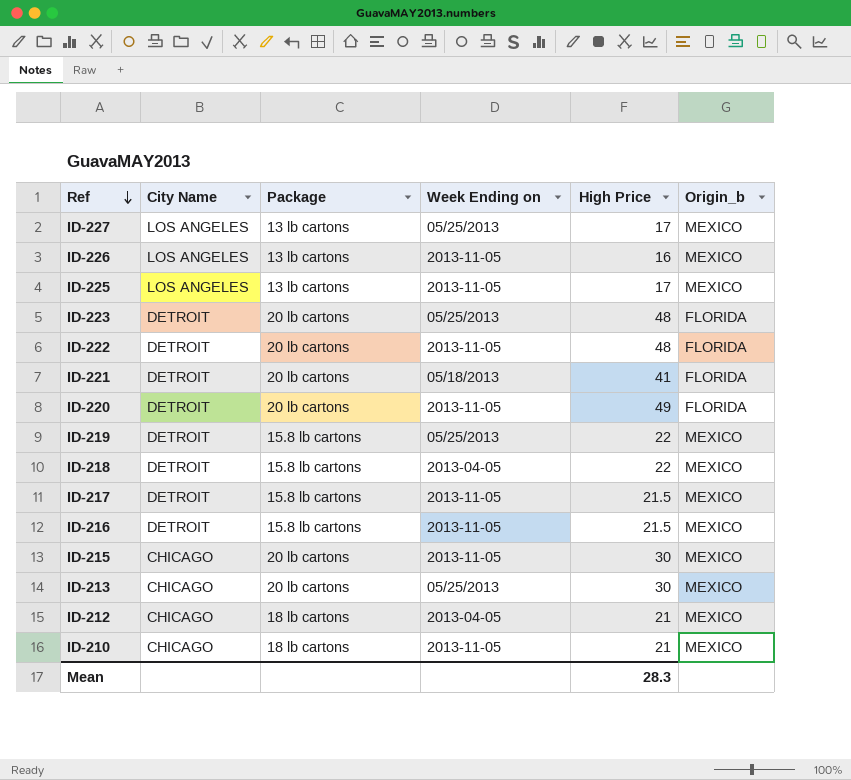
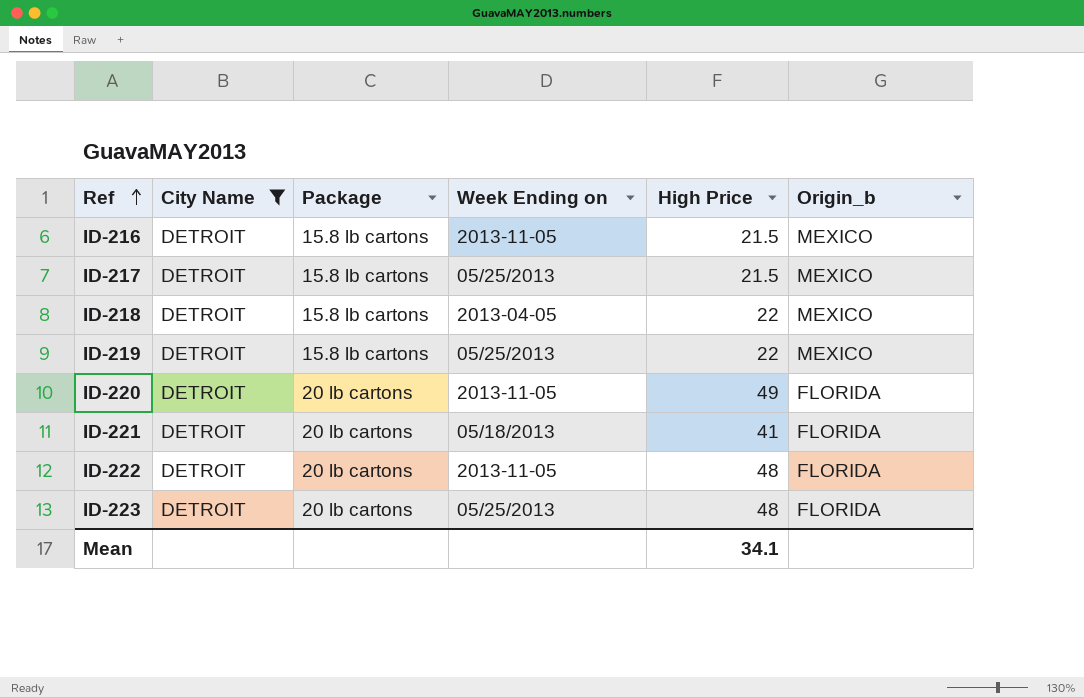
filter: none -> City Name = DETROIT
row order: Ref descending -> Ref ascending
ID-217 | Week Ending on: 2013-11-05 -> 05/25/2013
Mean | High Price: 28.3 -> 34.1

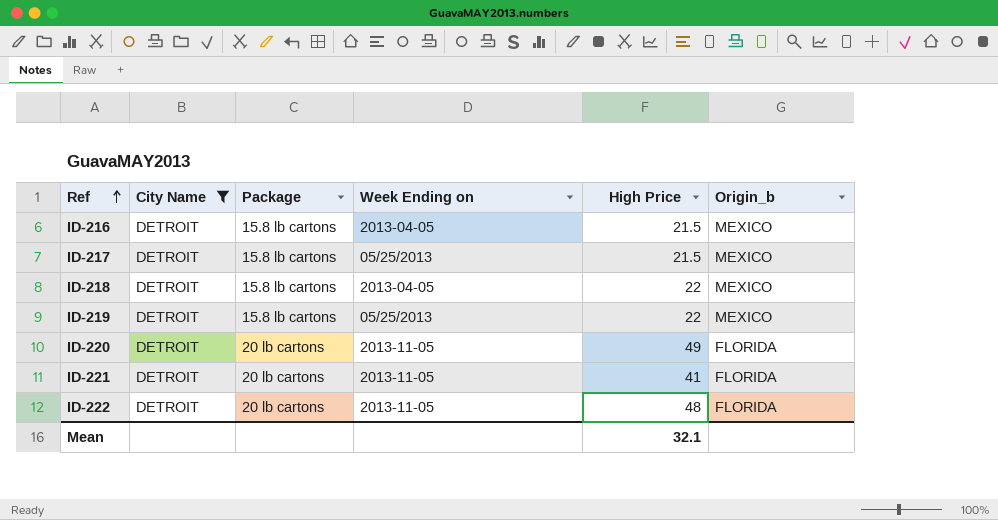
row ID-223: DETROIT | 20 lb cartons | 05/25/2013 | 48 | FLORIDA -> none
ID-216 | Week Ending on: 2013-11-05 -> 2013-04-05
ID-221 | Week Ending on: 05/18/2013 -> 2013-11-05
Mean | High Price: 34.1 -> 32.1

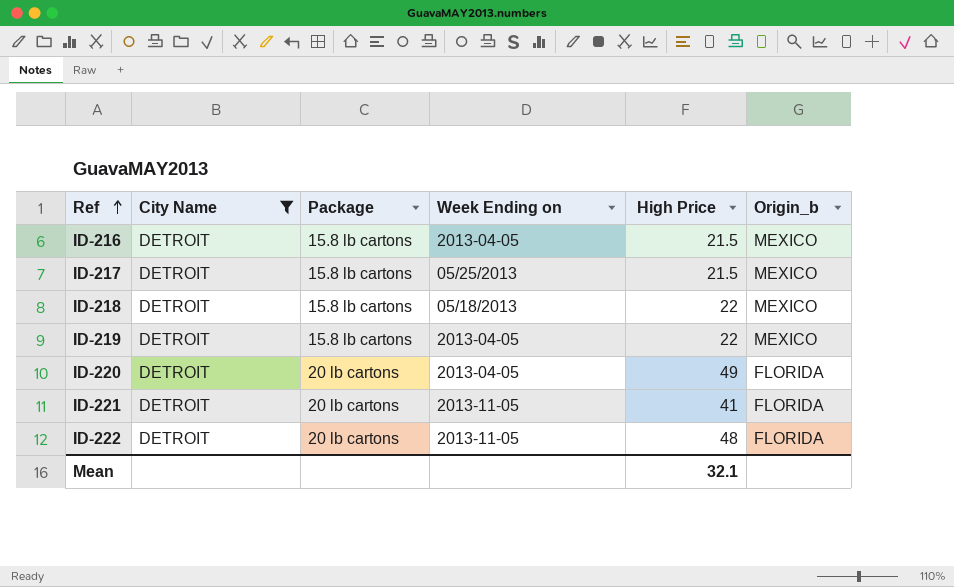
ID-218 | Week Ending on: 2013-04-05 -> 05/18/2013
ID-219 | Week Ending on: 05/25/2013 -> 2013-04-05
ID-220 | Week Ending on: 2013-11-05 -> 2013-04-05

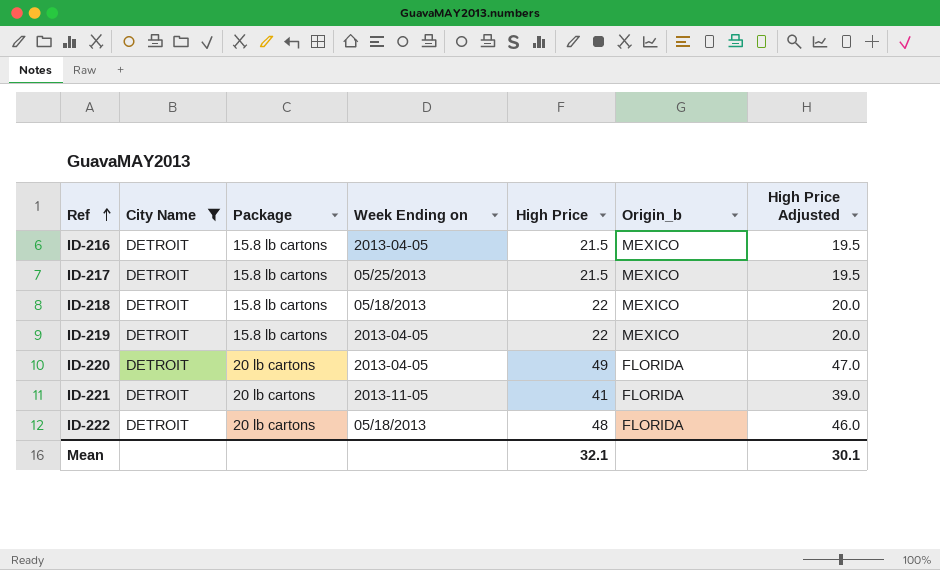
column High Price Adjusted | formula: none -> [High Price] - 2
ID-222 | Week Ending on: 2013-11-05 -> 05/18/2013

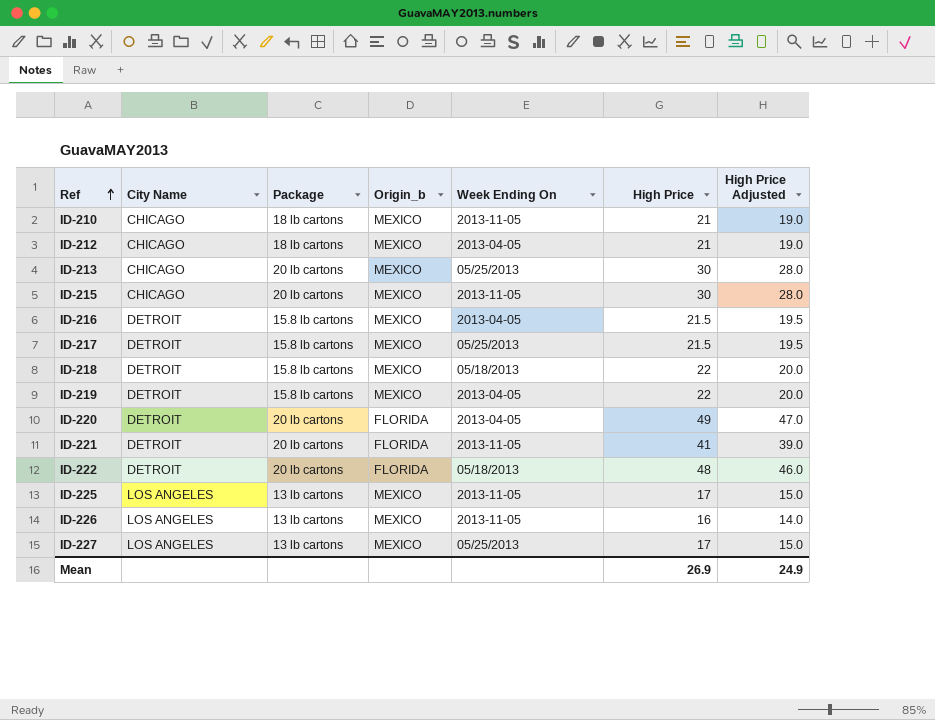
filter: City Name = DETROIT -> none
column Origin_b | position: 6 -> 4
column name: Week Ending on -> Week Ending On
Mean | High Price: 32.1 -> 26.9
Mean | High Price Adjusted: 30.1 -> 24.9

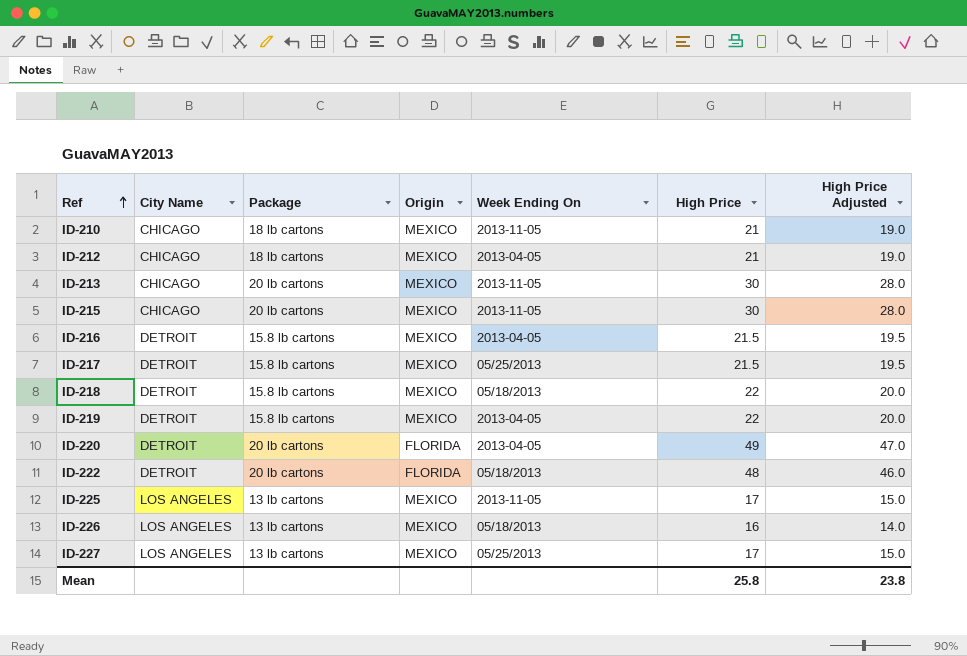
column name: Origin_b -> Origin
row ID-221: DETROIT | 20 lb cartons | FLORIDA | 2013-11-05 | 41 | 39.0 -> none
ID-213 | Week Ending On: 05/25/2013 -> 2013-11-05
ID-226 | Week Ending On: 2013-11-05 -> 05/18/2013
Mean | High Price: 26.9 -> 25.8
Mean | High Price Adjusted: 24.9 -> 23.8

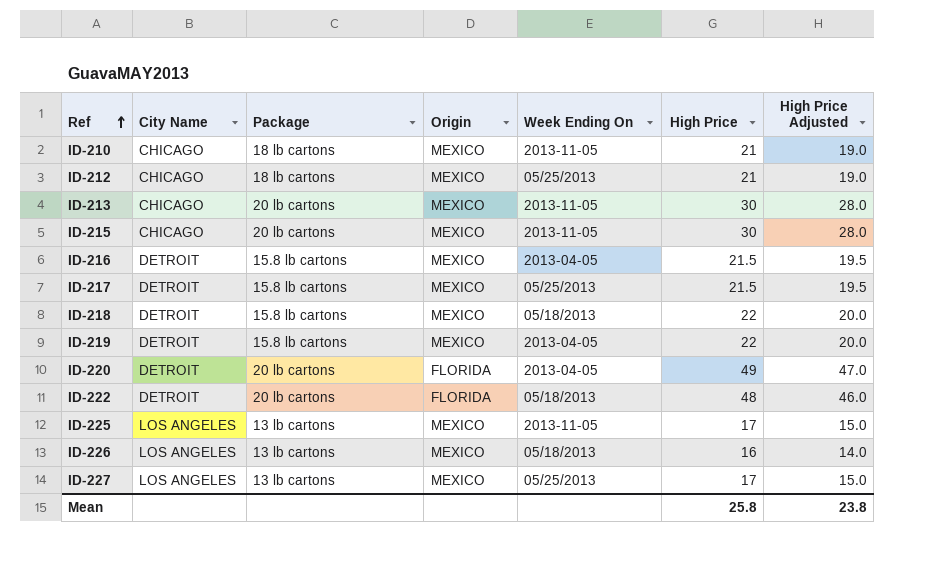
ID-212 | Week Ending On: 2013-04-05 -> 05/25/2013

